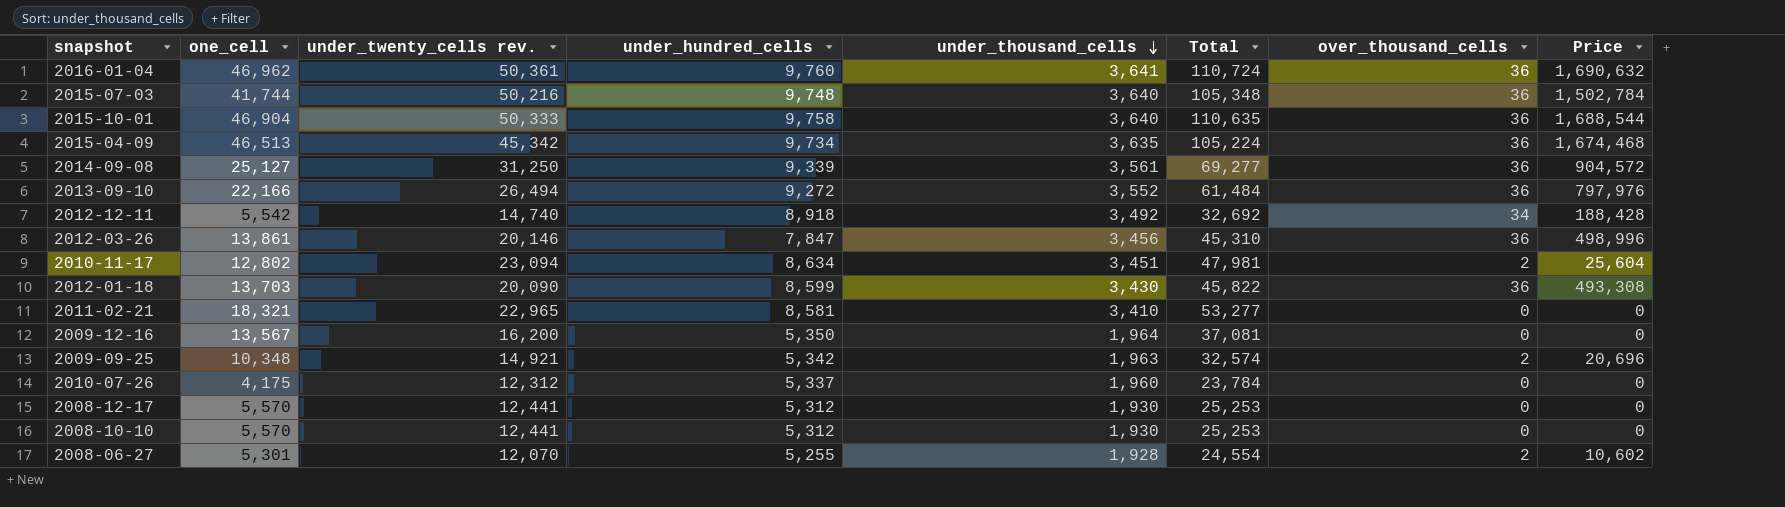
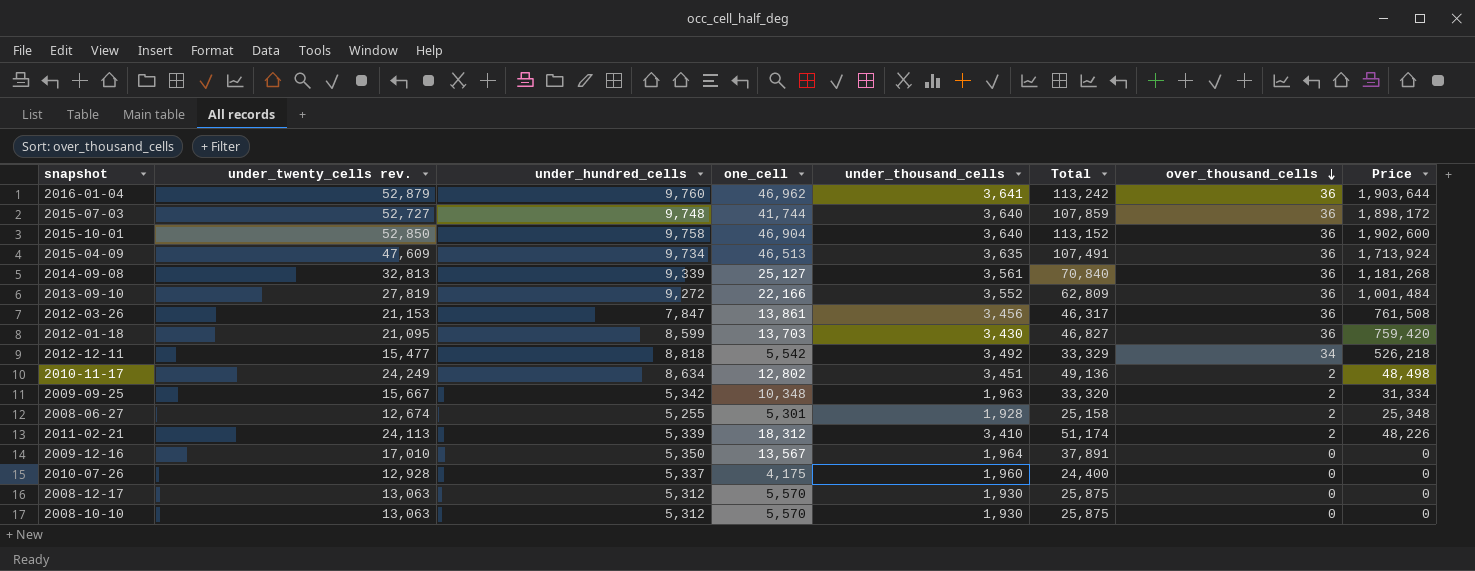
row order: under_thousand_cells descending -> over_thousand_cells descending
column one_cell | position: 2 -> 4
column Price | formula: [one_cell] * [over_thousand_cells] -> [under_twenty_cells rev.] * [over_thousand_cells]
2016-01-04 | under_twenty_cells rev.: 50,361 -> 52,879
2016-01-04 | Total: 110,724 -> 113,242
2015-07-03 | under_twenty_cells rev.: 50,216 -> 52,727
2015-07-03 | Total: 105,348 -> 107,859
2015-10-01 | under_twenty_cells rev.: 50,333 -> 52,850
2015-10-01 | Total: 110,635 -> 113,152
2015-04-09 | under_twenty_cells rev.: 45,342 -> 47,609
2015-04-09 | Total: 105,224 -> 107,491
2014-09-08 | under_twenty_cells rev.: 31,250 -> 32,813
2014-09-08 | Total: 69,277 -> 70,840
2013-09-10 | under_twenty_cells rev.: 26,494 -> 27,819
2013-09-10 | Total: 61,484 -> 62,809
2012-03-26 | under_twenty_cells rev.: 20,146 -> 21,153
2012-03-26 | Total: 45,310 -> 46,317
2012-01-18 | under_twenty_cells rev.: 20,090 -> 21,095
2012-01-18 | Total: 45,822 -> 46,827
2012-12-11 | under_twenty_cells rev.: 14,740 -> 15,477
2012-12-11 | under_hundred_cells: 8,918 -> 8,818
2012-12-11 | Total: 32,692 -> 33,329
2010-11-17 | under_twenty_cells rev.: 23,094 -> 24,249
2010-11-17 | Total: 47,981 -> 49,136
2009-09-25 | under_twenty_cells rev.: 14,921 -> 15,667
2009-09-25 | Total: 32,574 -> 33,320
2008-06-27 | under_twenty_cells rev.: 12,070 -> 12,674
2008-06-27 | Total: 24,554 -> 25,158
2011-02-21 | under_twenty_cells rev.: 22,965 -> 24,113
2011-02-21 | under_hundred_cells: 8,581 -> 5,339
2011-02-21 | one_cell: 18,321 -> 18,312
2011-02-21 | Total: 53,277 -> 51,174
2011-02-21 | over_thousand_cells: 0 -> 2
2009-12-16 | under_twenty_cells rev.: 16,200 -> 17,010
2009-12-16 | Total: 37,081 -> 37,891
2010-07-26 | under_twenty_cells rev.: 12,312 -> 12,928
2010-07-26 | Total: 23,784 -> 24,400
2008-12-17 | under_twenty_cells rev.: 12,441 -> 13,063
2008-12-17 | Total: 25,253 -> 25,875
2008-10-10 | under_twenty_cells rev.: 12,441 -> 13,063
2008-10-10 | Total: 25,253 -> 25,875

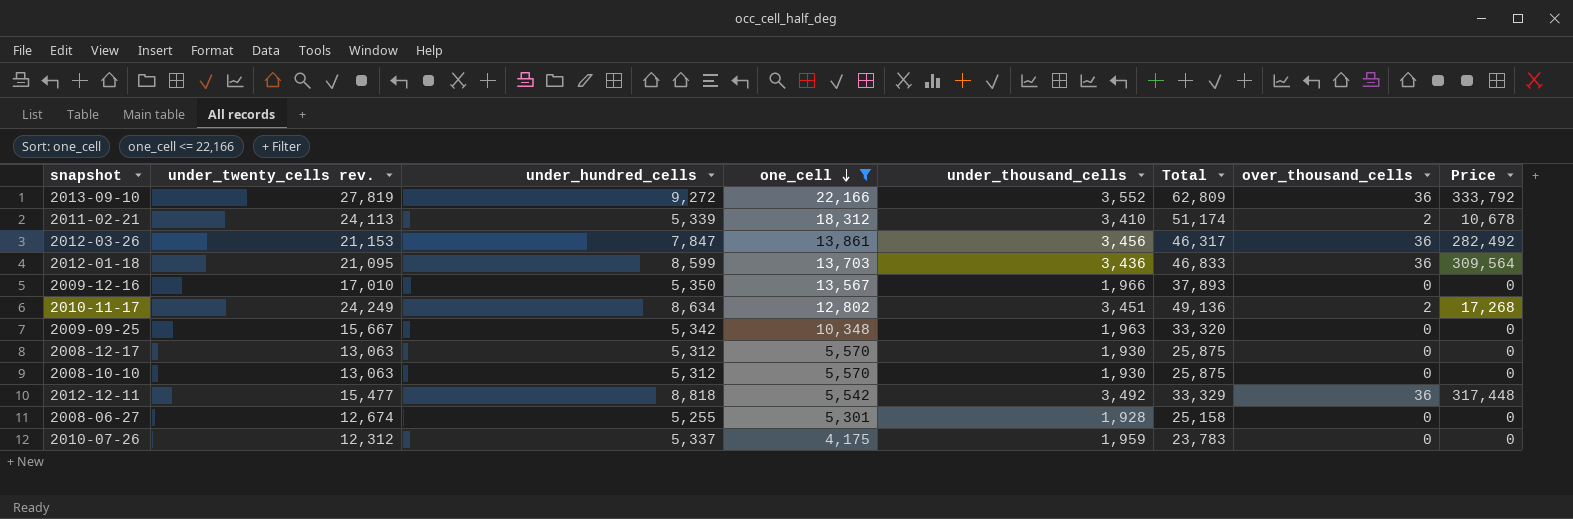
filter: none -> one_cell <= 22,166
row order: over_thousand_cells descending -> one_cell descending
column Price | formula: [under_twenty_cells rev.] * [over_thousand_cells] -> [under_hundred_cells] * [over_thousand_cells]
2012-01-18 | under_thousand_cells: 3,430 -> 3,436
2012-01-18 | Total: 46,827 -> 46,833
2009-12-16 | under_thousand_cells: 1,964 -> 1,966
2009-12-16 | Total: 37,891 -> 37,893
2009-09-25 | over_thousand_cells: 2 -> 0
2012-12-11 | over_thousand_cells: 34 -> 36
2008-06-27 | over_thousand_cells: 2 -> 0
2010-07-26 | under_twenty_cells rev.: 12,928 -> 12,312
2010-07-26 | under_thousand_cells: 1,960 -> 1,959
2010-07-26 | Total: 24,400 -> 23,783

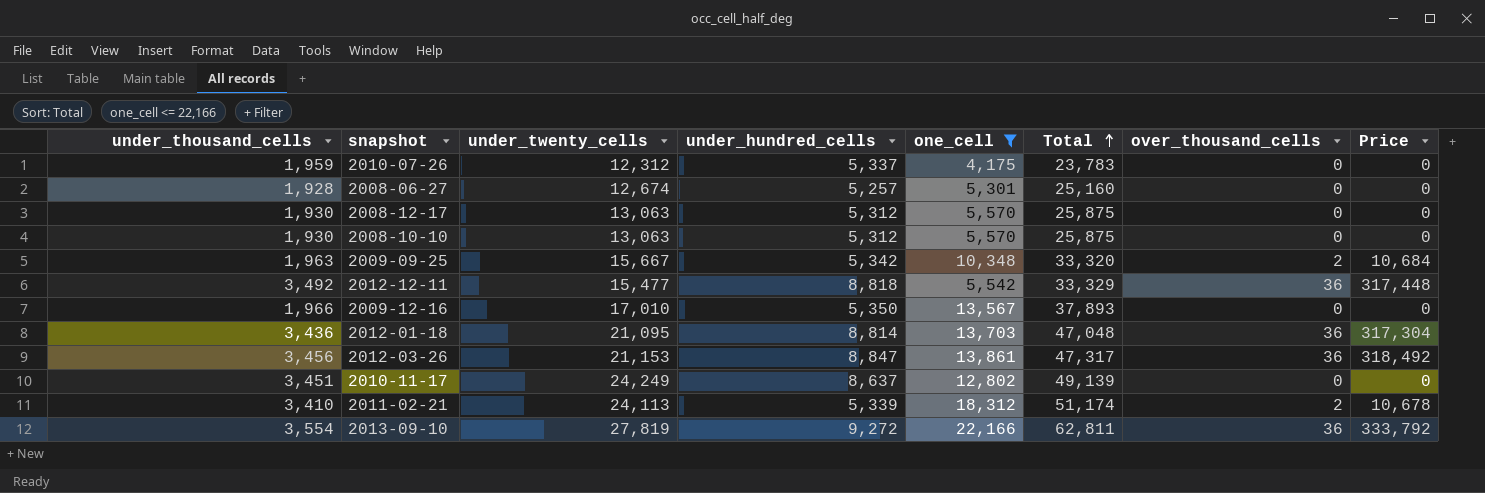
row order: one_cell descending -> Total ascending
column under_thousand_cells | position: 5 -> 1
column name: under_twenty_cells rev. -> under_twenty_cells
2008-06-27 | under_hundred_cells: 5,255 -> 5,257
2008-06-27 | Total: 25,158 -> 25,160
2009-09-25 | over_thousand_cells: 0 -> 2
2009-09-25 | Price: 0 -> 10,684
2012-01-18 | under_hundred_cells: 8,599 -> 8,814
2012-01-18 | Total: 46,833 -> 47,048
2012-01-18 | Price: 309,564 -> 317,304
2012-03-26 | under_hundred_cells: 7,847 -> 8,847
2012-03-26 | Total: 46,317 -> 47,317
2012-03-26 | Price: 282,492 -> 318,492
2010-11-17 | under_hundred_cells: 8,634 -> 8,637
2010-11-17 | Total: 49,136 -> 49,139
2010-11-17 | over_thousand_cells: 2 -> 0
2010-11-17 | Price: 17,268 -> 0
2013-09-10 | under_thousand_cells: 3,552 -> 3,554
2013-09-10 | Total: 62,809 -> 62,811

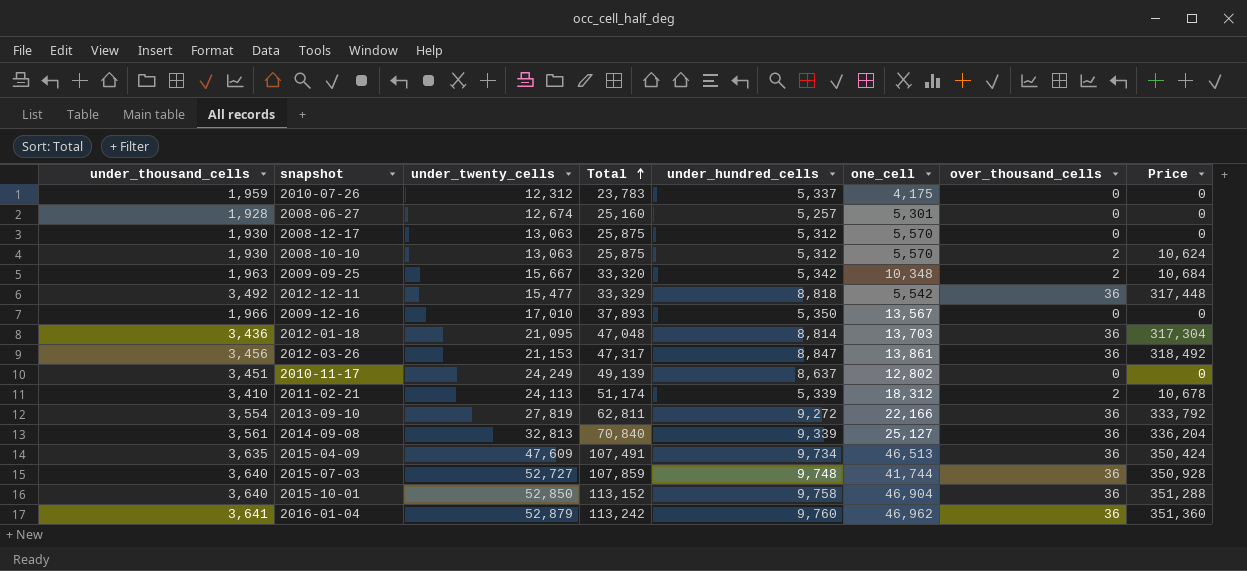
filter: one_cell <= 22,166 -> none
column Total | position: 6 -> 4
2008-10-10 | over_thousand_cells: 0 -> 2
2008-10-10 | Price: 0 -> 10,624

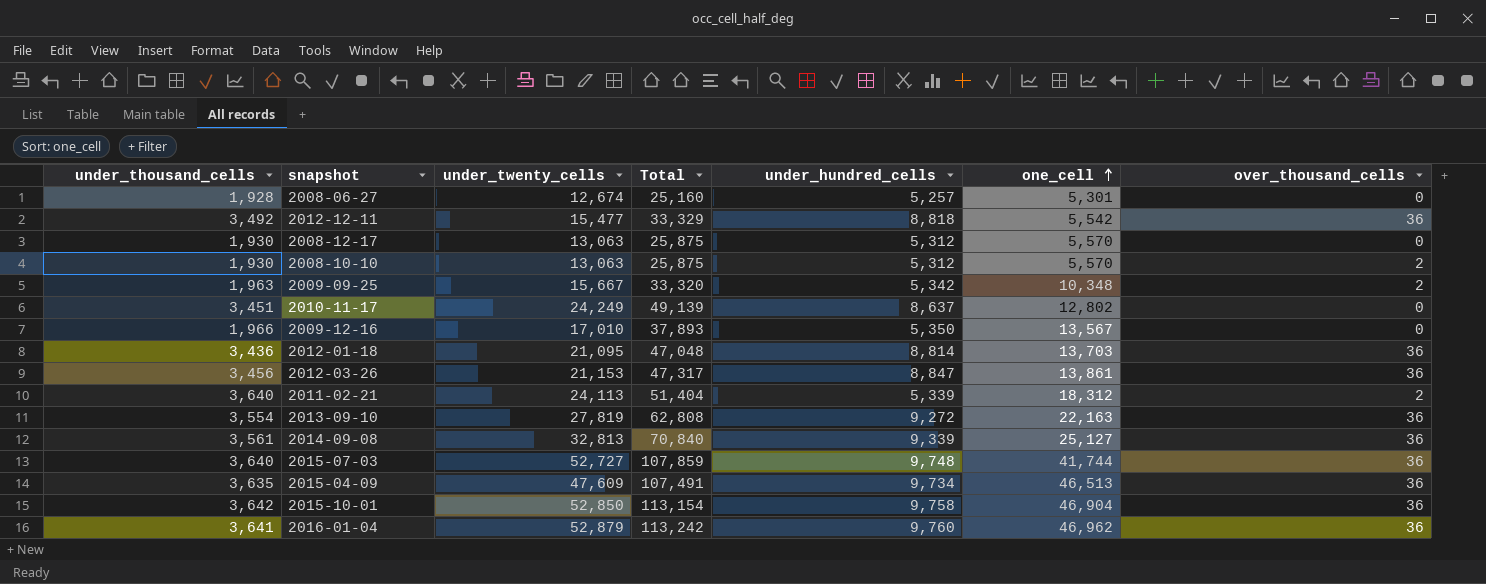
row order: Total ascending -> one_cell ascending
column Price | formula: [under_hundred_cells] * [over_thousand_cells] -> none
row 2010-07-26: 1,959 | 12,312 | 23,783 | 5,337 | 4,175 | 0 | 0 -> none
2011-02-21 | under_thousand_cells: 3,410 -> 3,640
2011-02-21 | Total: 51,174 -> 51,404
2013-09-10 | Total: 62,811 -> 62,808
2013-09-10 | one_cell: 22,166 -> 22,163
2015-10-01 | under_thousand_cells: 3,640 -> 3,642
2015-10-01 | Total: 113,152 -> 113,154

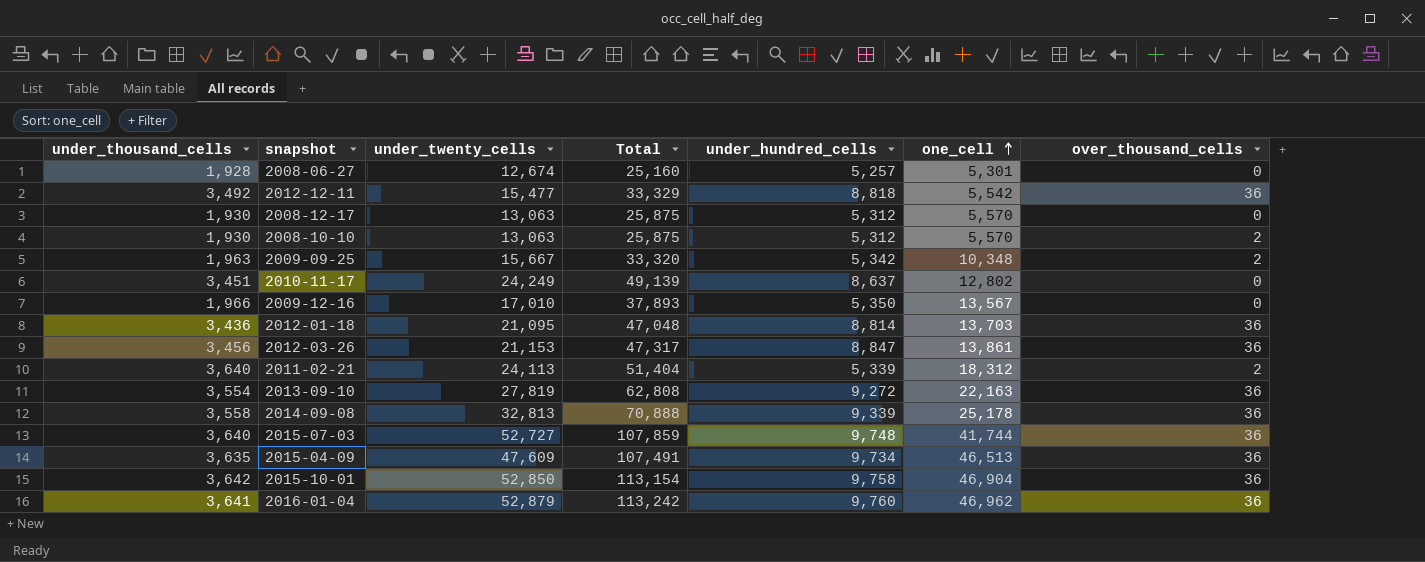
2014-09-08 | under_thousand_cells: 3,561 -> 3,558
2014-09-08 | Total: 70,840 -> 70,888
2014-09-08 | one_cell: 25,127 -> 25,178

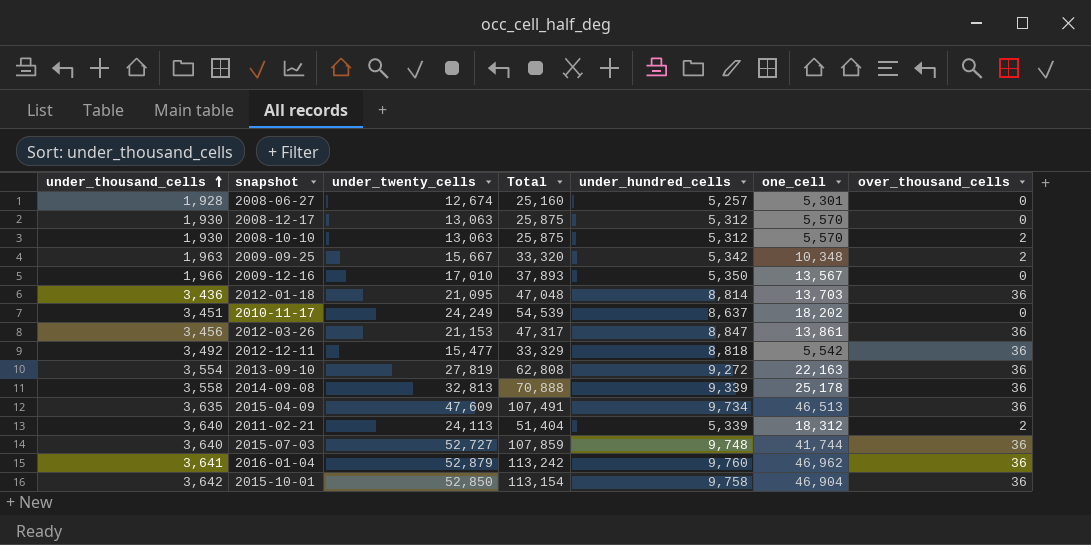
row order: one_cell ascending -> under_thousand_cells ascending
2010-11-17 | Total: 49,139 -> 54,539
2010-11-17 | one_cell: 12,802 -> 18,202

